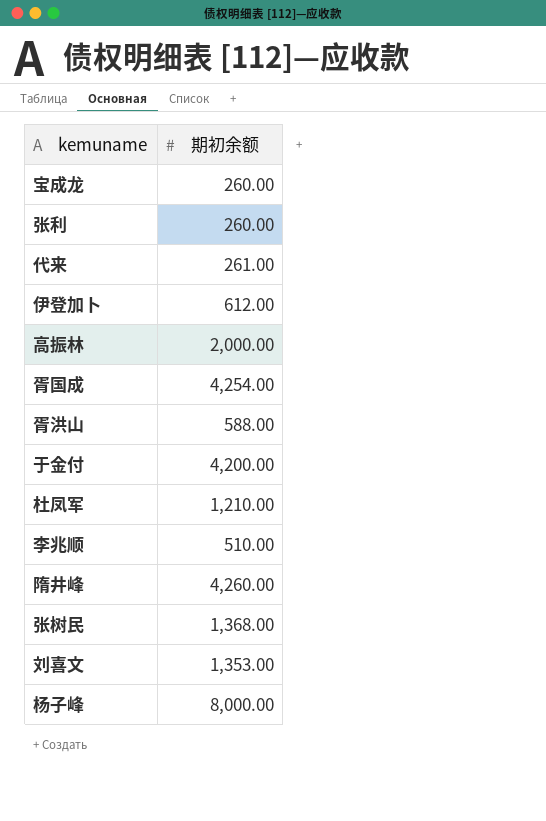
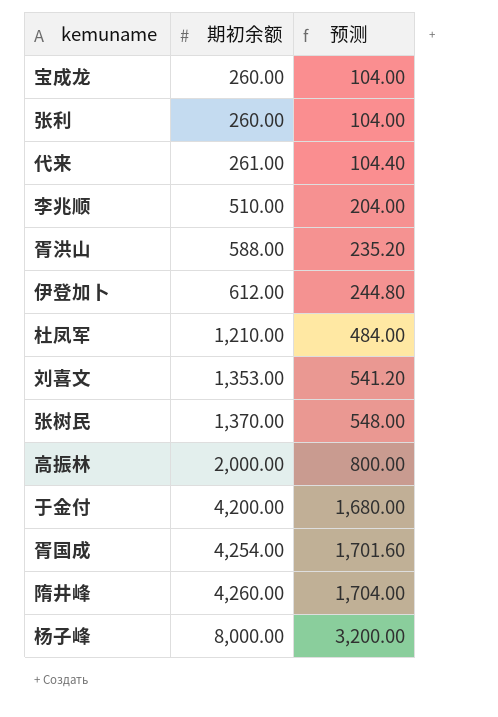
row order: none -> 期初余额 ascending
column 预测 | formula: none -> [期初余额] * 0.4
张树民 | 期初余额: 1,368.00 -> 1,370.00

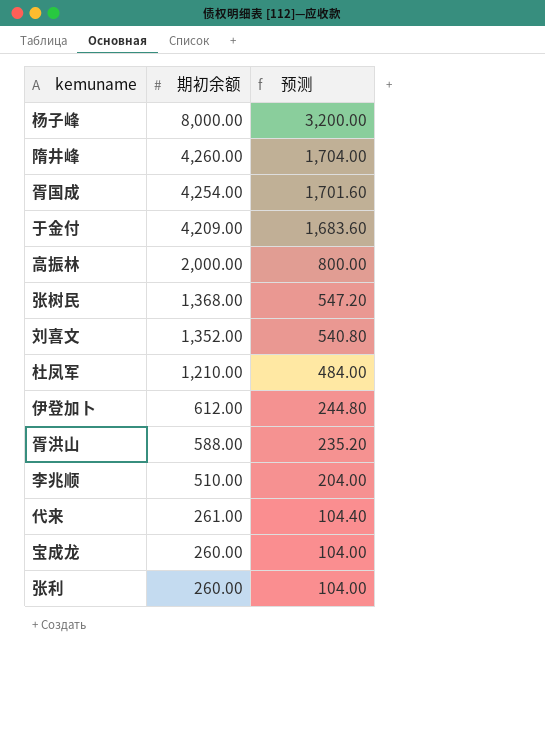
row order: 期初余额 ascending -> 期初余额 descending
于金付 | 期初余额: 4,200.00 -> 4,209.00
于金付 | 预测: 1,680.00 -> 1,683.60
张树民 | 期初余额: 1,370.00 -> 1,368.00
张树民 | 预测: 548.00 -> 547.20
刘喜文 | 期初余额: 1,353.00 -> 1,352.00
刘喜文 | 预测: 541.20 -> 540.80

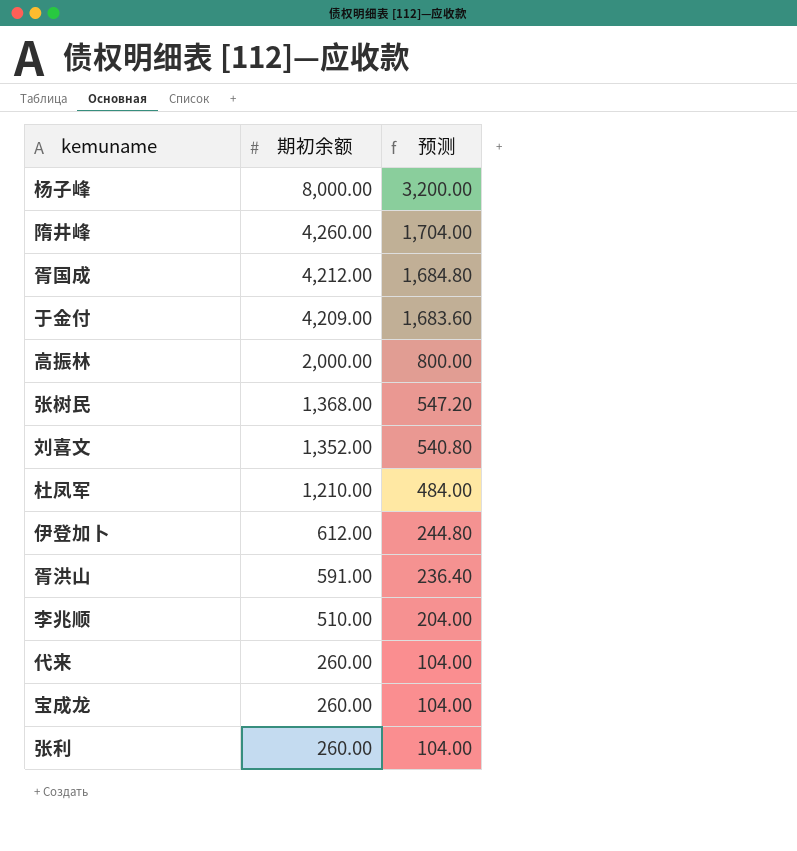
胥国成 | 期初余额: 4,254.00 -> 4,212.00
胥国成 | 预测: 1,701.60 -> 1,684.80
胥洪山 | 期初余额: 588.00 -> 591.00
胥洪山 | 预测: 235.20 -> 236.40
代来 | 期初余额: 261.00 -> 260.00
代来 | 预测: 104.40 -> 104.00

